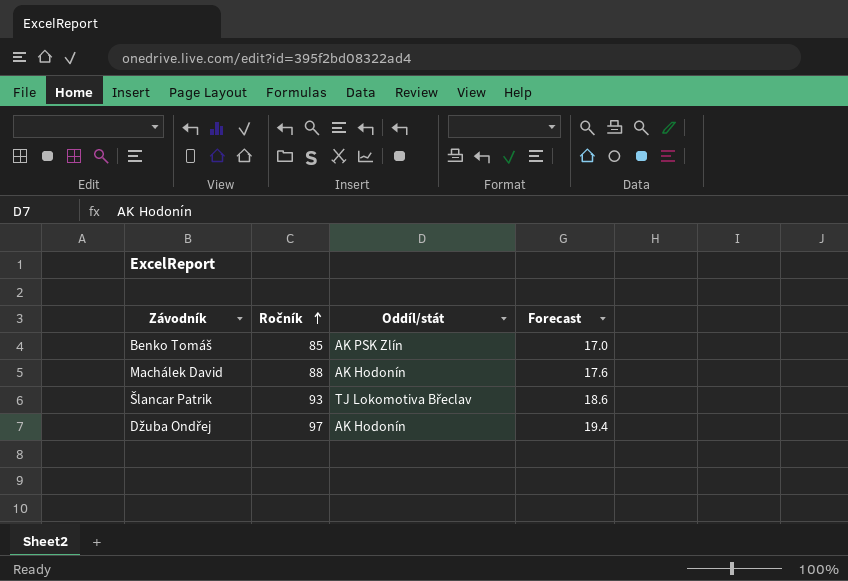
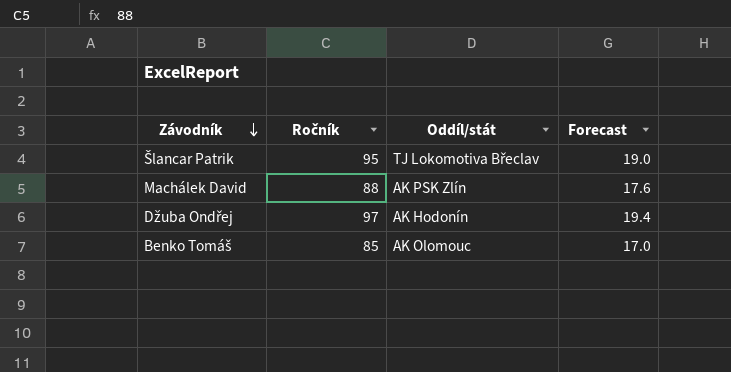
row order: Ročník ascending -> Závodník descending
Šlancar Patrik | Ročník: 93 -> 95
Šlancar Patrik | Forecast: 18.6 -> 19.0
Machálek David | Oddíl/stát: AK Hodonín -> AK PSK Zlín
Benko Tomáš | Oddíl/stát: AK PSK Zlín -> AK Olomouc

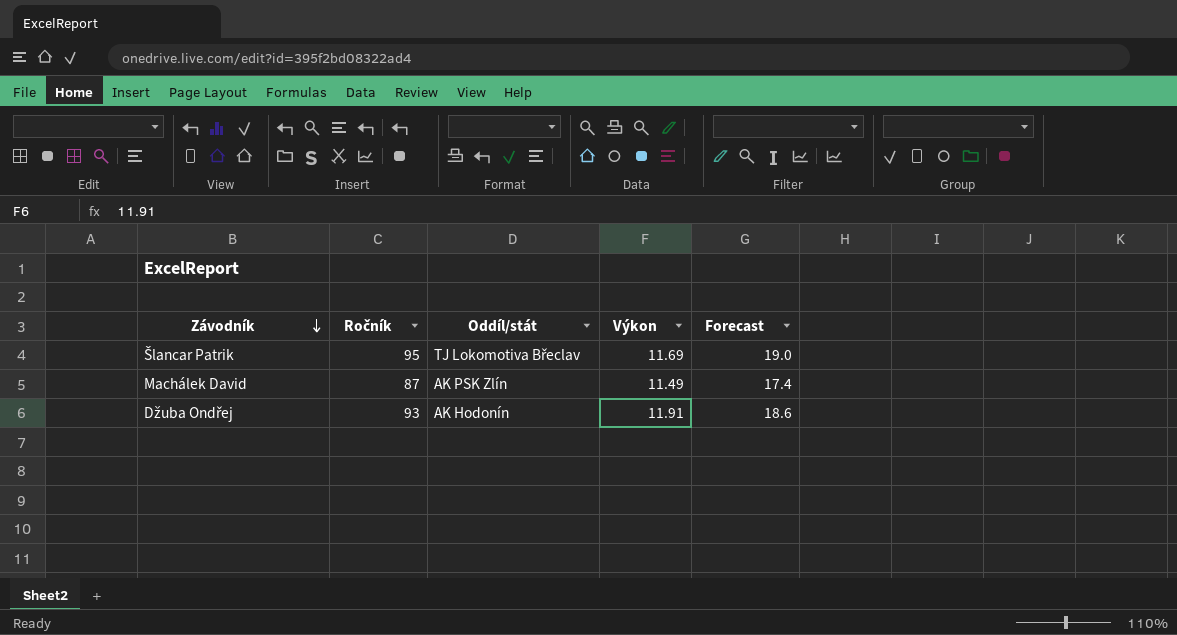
column Výkon | position: none -> 4
row Benko Tomáš: 85 | AK Olomouc | 17.0 -> none
Machálek David | Ročník: 88 -> 87
Machálek David | Forecast: 17.6 -> 17.4
Džuba Ondřej | Ročník: 97 -> 93
Džuba Ondřej | Forecast: 19.4 -> 18.6

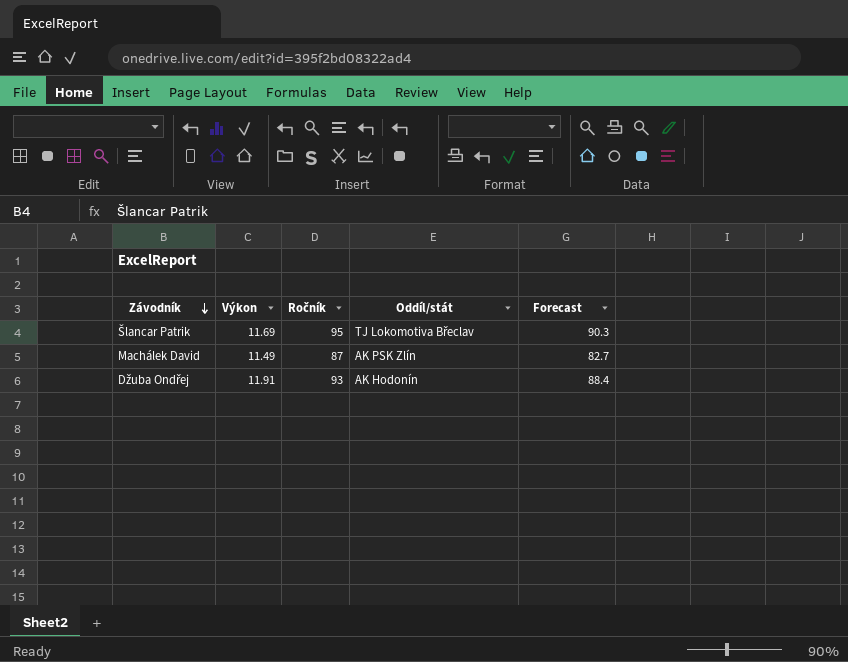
column Výkon | position: 4 -> 2
column Forecast | formula: [Ročník] * 0.2 -> [Ročník] * 0.95

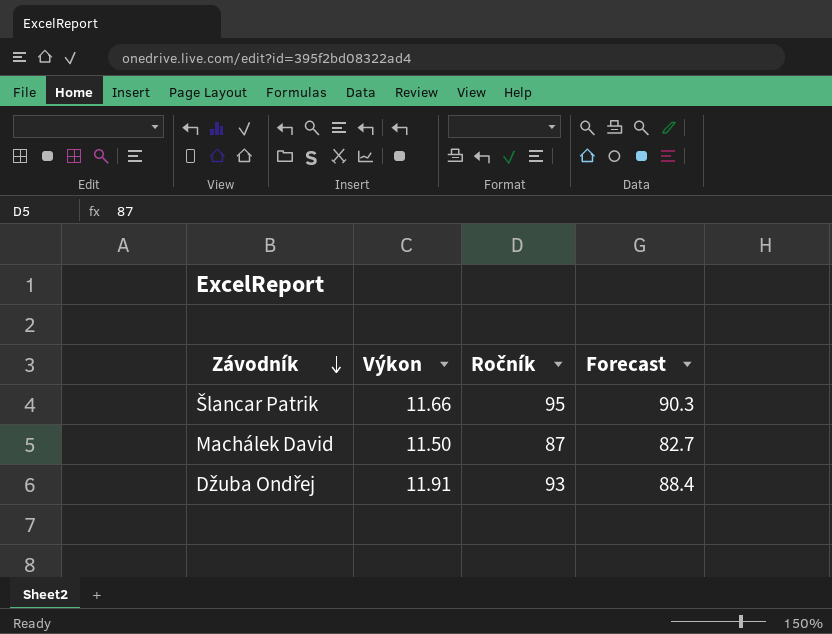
column Oddíl/stát | position: 4 -> none
Šlancar Patrik | Výkon: 11.69 -> 11.66
Machálek David | Výkon: 11.49 -> 11.50

